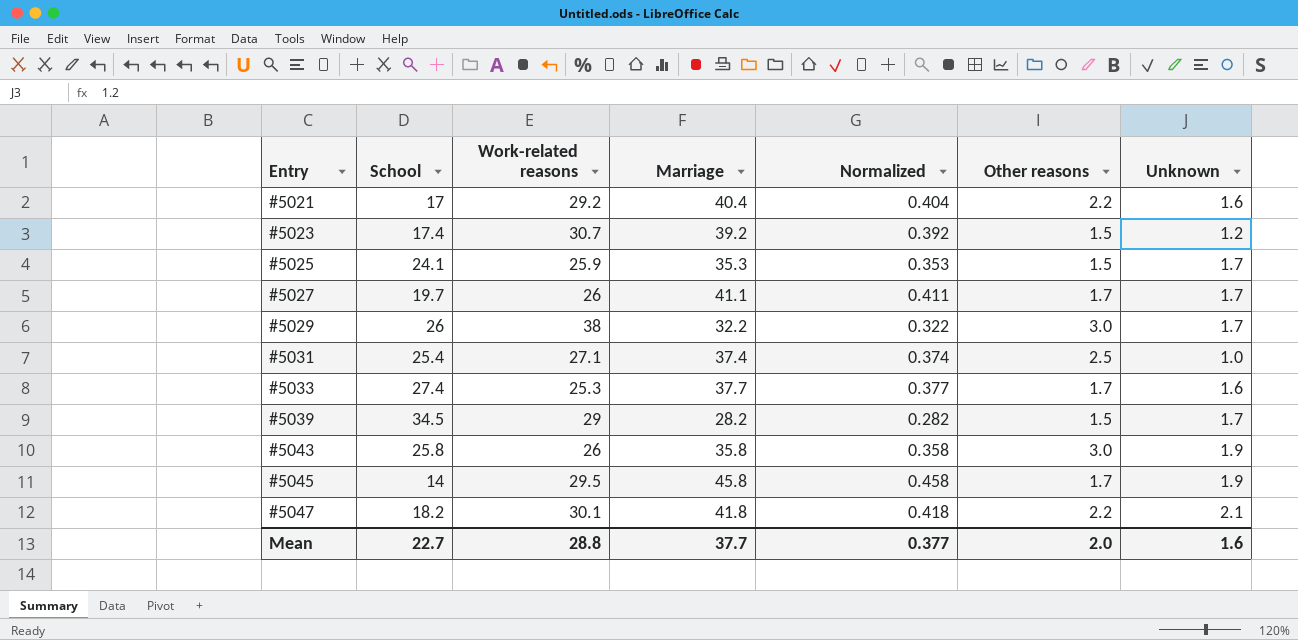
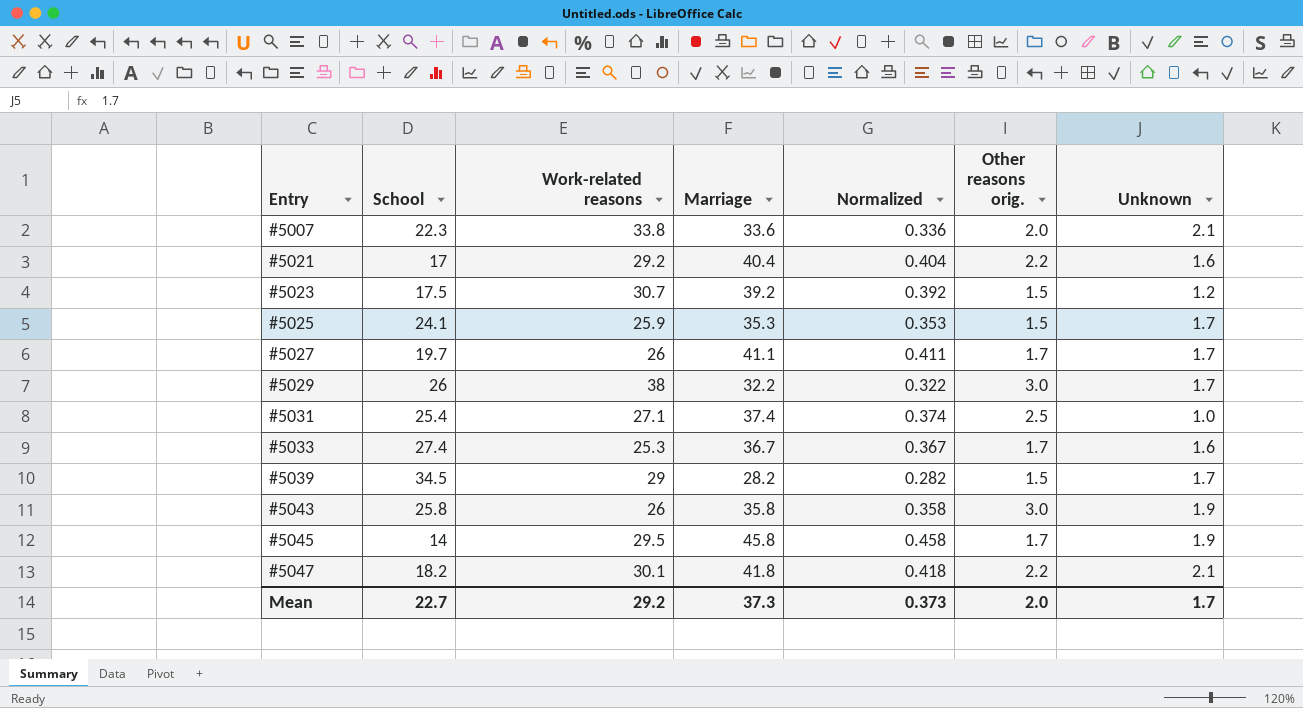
column name: Other reasons -> Other reasons orig.
row #5007: none -> 22.3 | 33.8 | 33.6 | 0.336 | 2.0 | 2.1
#5023 | School: 17.4 -> 17.5
#5033 | Marriage: 37.7 -> 36.7
#5033 | Normalized: 0.377 -> 0.367
Mean | Work-related reasons: 28.8 -> 29.2
Mean | Marriage: 37.7 -> 37.3
Mean | Normalized: 0.377 -> 0.373
Mean | Unknown: 1.6 -> 1.7

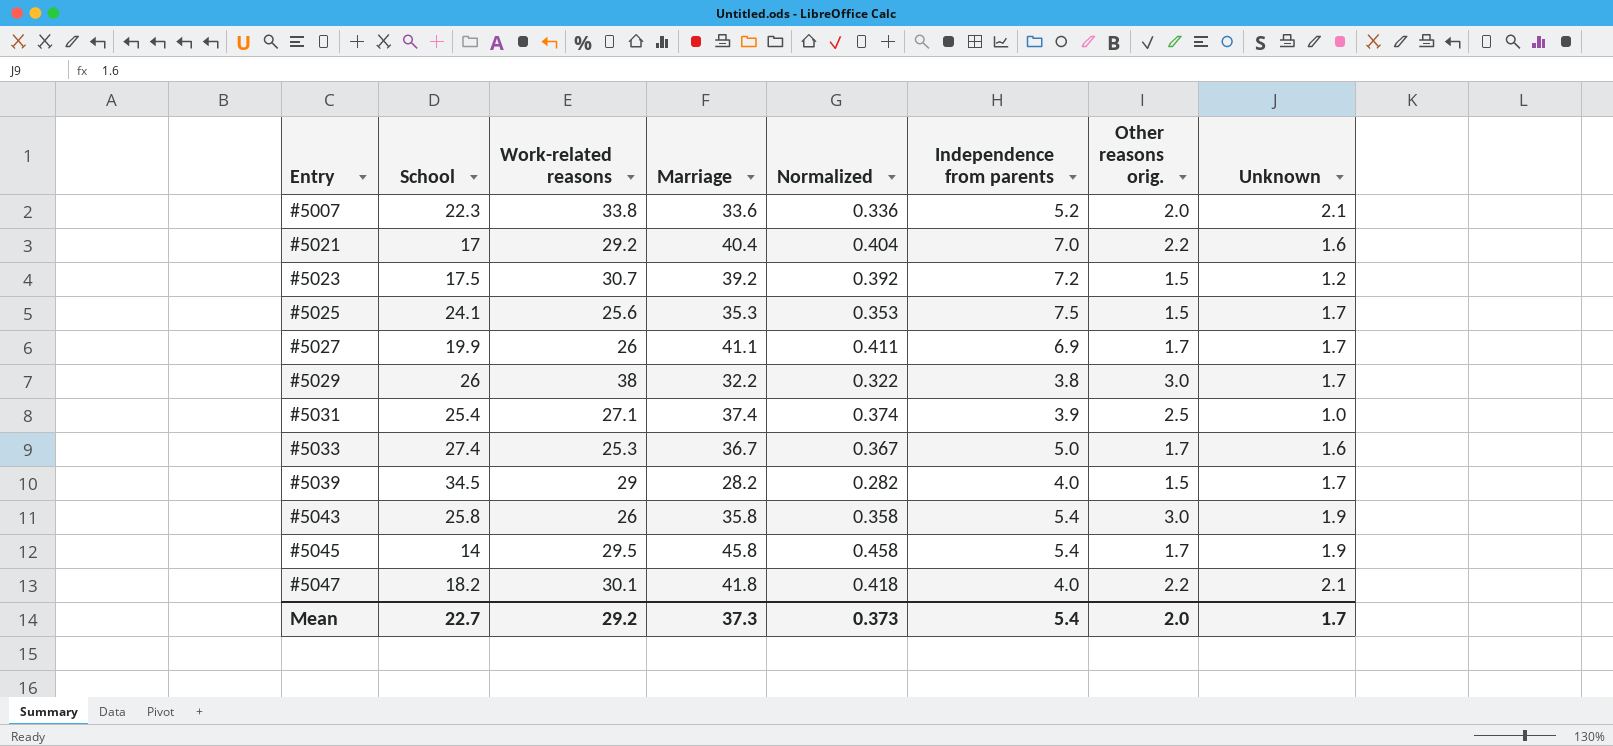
column Independence from parents | position: none -> 6
#5025 | Work-related reasons: 25.9 -> 25.6
#5027 | School: 19.7 -> 19.9

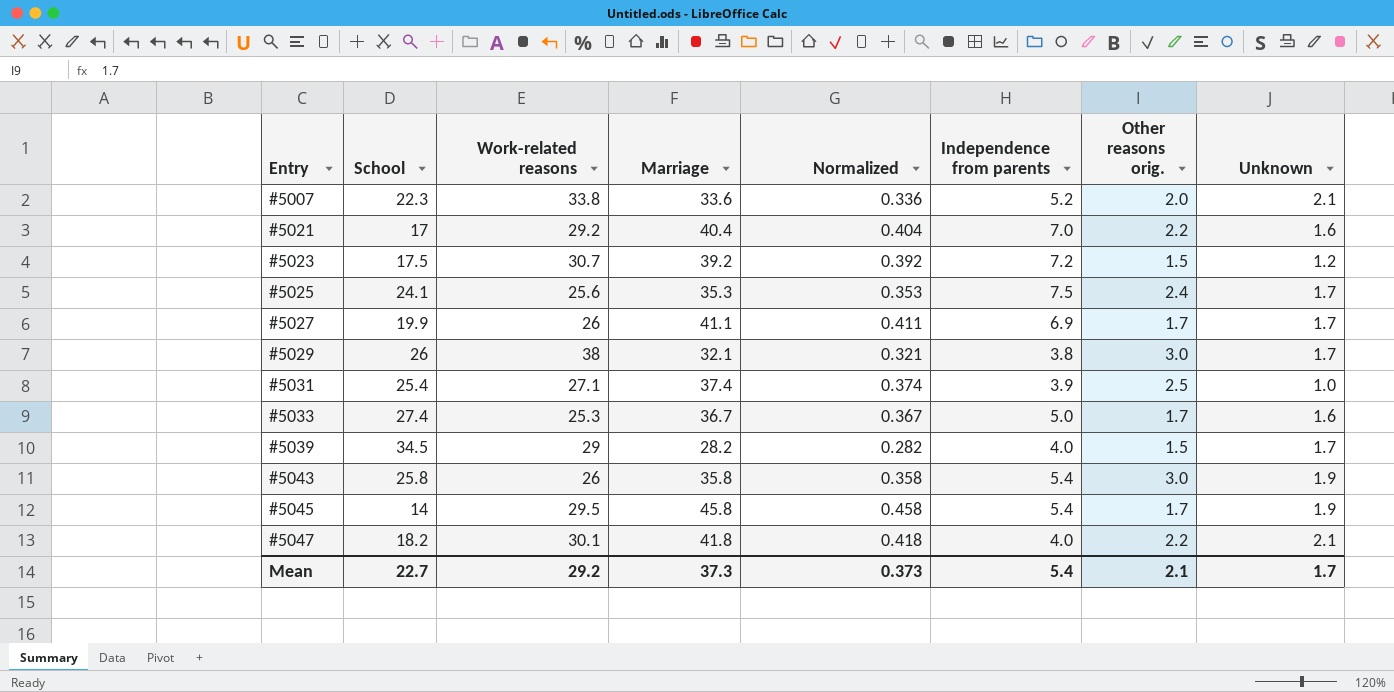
#5025 | Other reasons orig.: 1.5 -> 2.4
#5029 | Marriage: 32.2 -> 32.1
#5029 | Normalized: 0.322 -> 0.321
Mean | Other reasons orig.: 2.0 -> 2.1

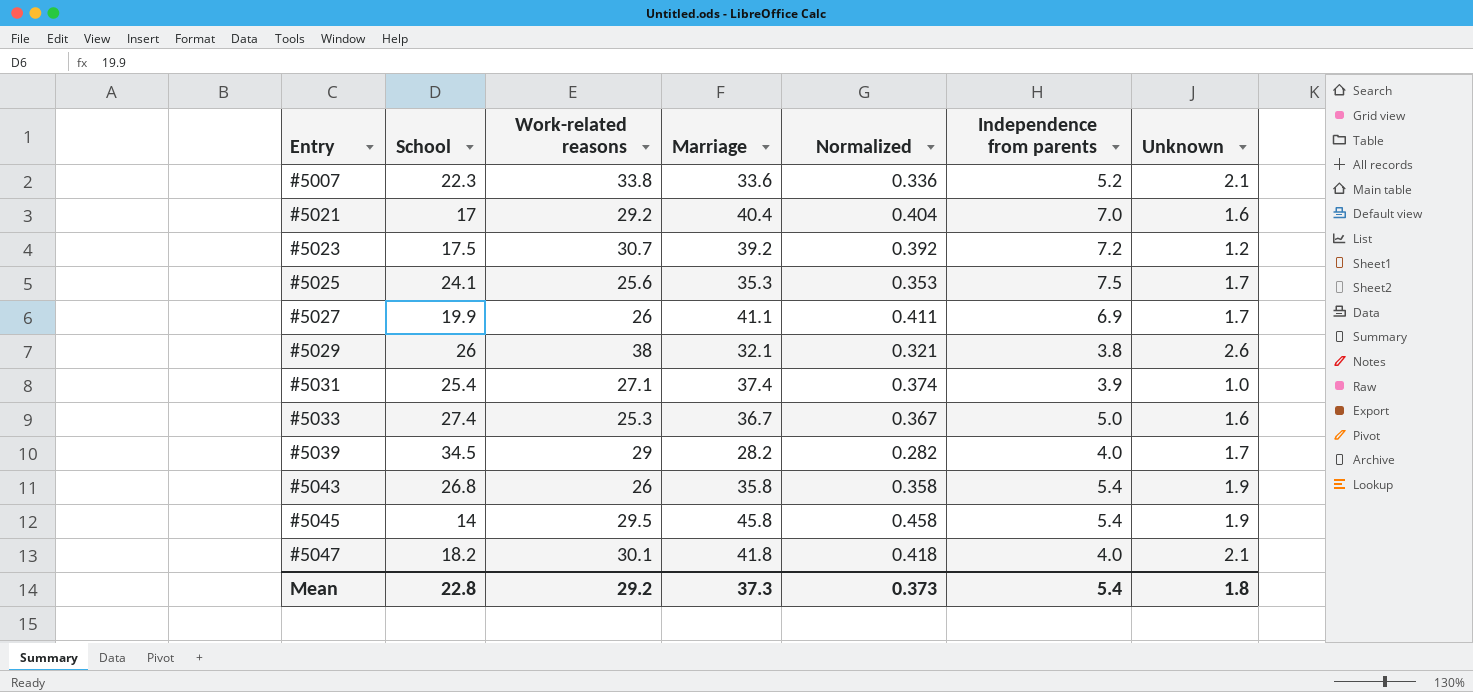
column Other reasons orig. | position: 7 -> none
#5029 | Unknown: 1.7 -> 2.6
#5043 | School: 25.8 -> 26.8
Mean | School: 22.7 -> 22.8
Mean | Unknown: 1.7 -> 1.8

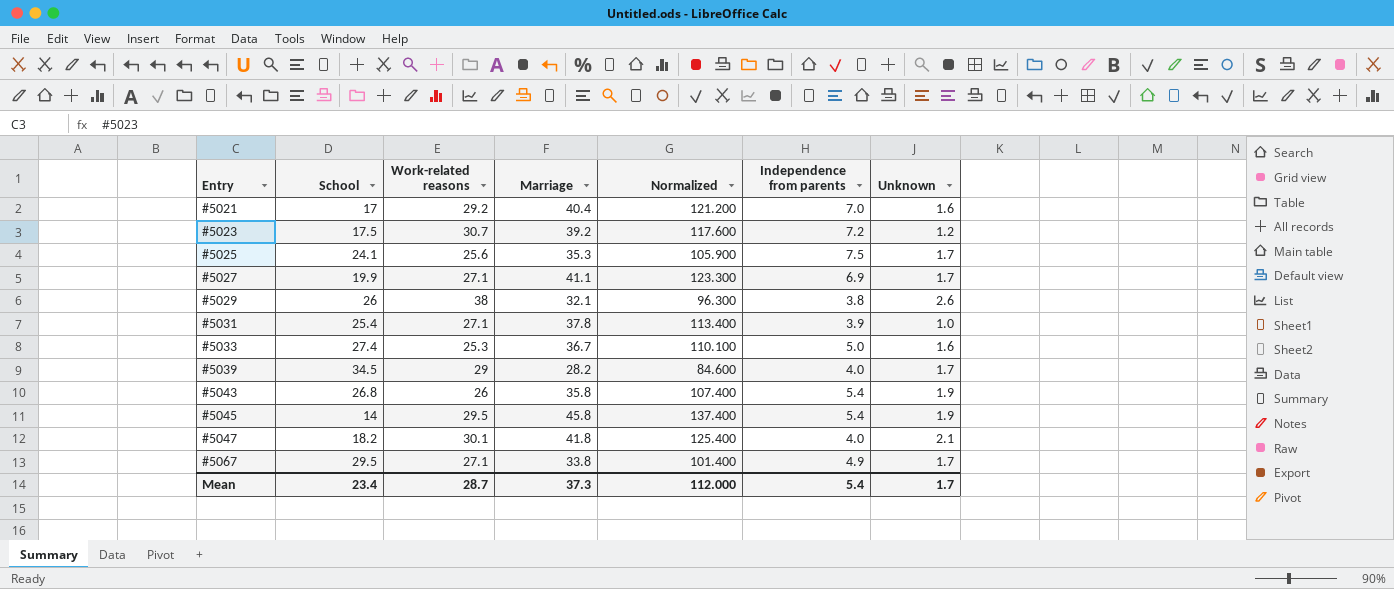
column Normalized | formula: [Marriage] * 0.01 -> [Marriage] * 3
row #5007: 22.3 | 33.8 | 33.6 | 0.336 | 5.2 | 2.1 -> none
#5027 | Work-related reasons: 26 -> 27.1
#5031 | Marriage: 37.4 -> 37.8
row #5067: none -> 29.5 | 27.1 | 33.8 | 101.400 | 4.9 | 1.7
Mean | School: 22.8 -> 23.4
Mean | Work-related reasons: 29.2 -> 28.7
Mean | Normalized: 0.373 -> 112.000
Mean | Unknown: 1.8 -> 1.7

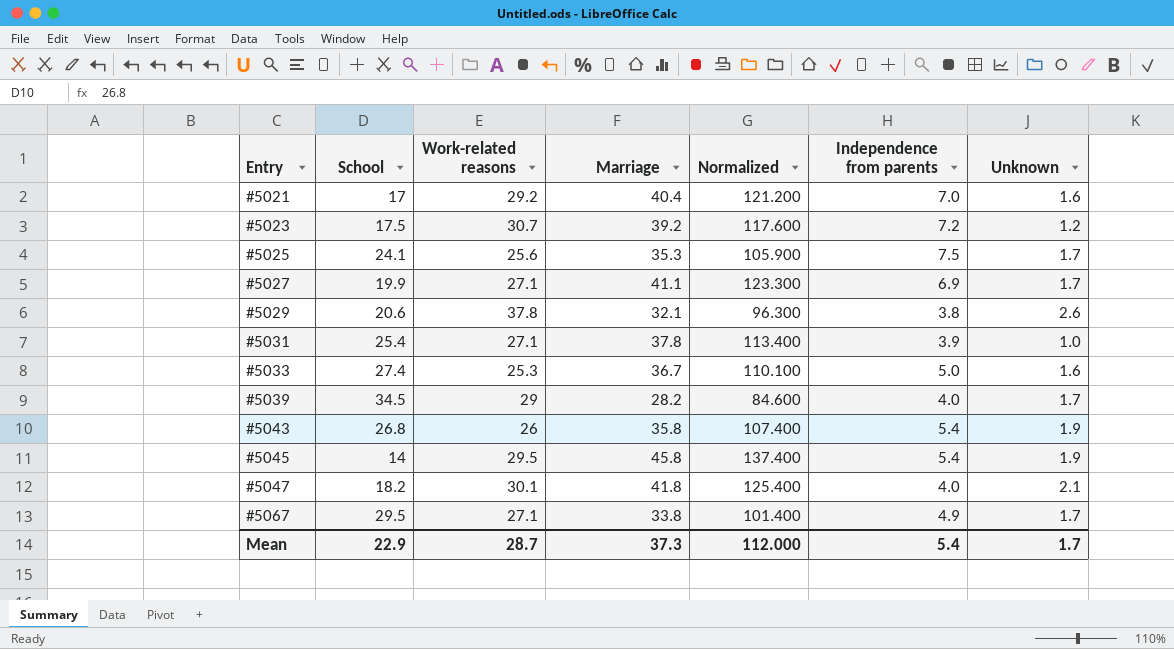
#5029 | School: 26 -> 20.6
#5029 | Work-related reasons: 38 -> 37.8
Mean | School: 23.4 -> 22.9

